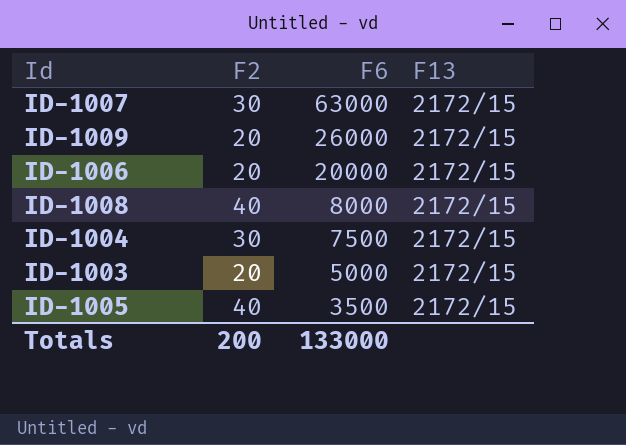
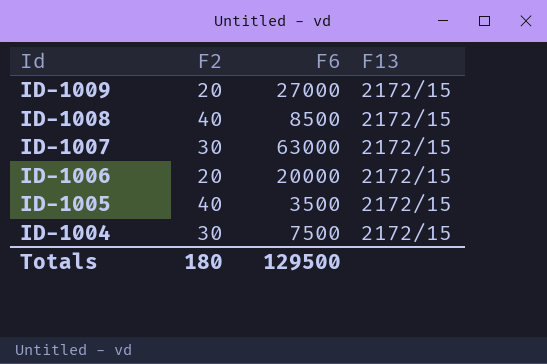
row order: F6 descending -> Id descending
row ID-1003: 20 | 5000 | 2172/15 -> none
ID-1009 | F6: 26000 -> 27000
ID-1008 | F6: 8000 -> 8500
Totals | F2: 200 -> 180
Totals | F6: 133000 -> 129500

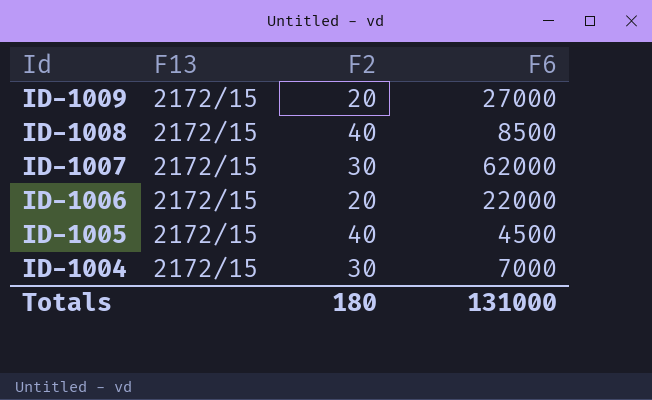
column F13 | position: 4 -> 2
ID-1007 | F6: 63000 -> 62000
ID-1006 | F6: 20000 -> 22000
ID-1005 | F6: 3500 -> 4500
ID-1004 | F6: 7500 -> 7000
Totals | F6: 129500 -> 131000

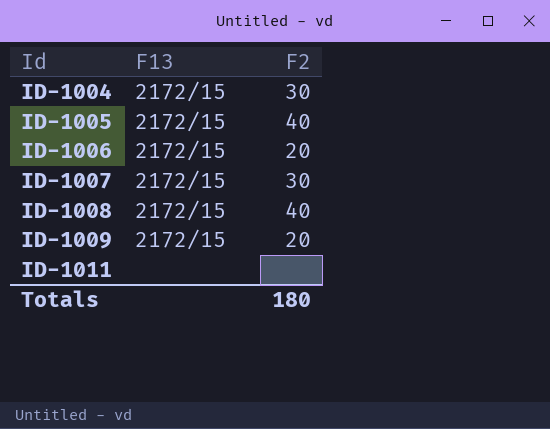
row order: Id descending -> Id ascending
column F6 | position: 4 -> none
row ID-1011: none -> none | none

